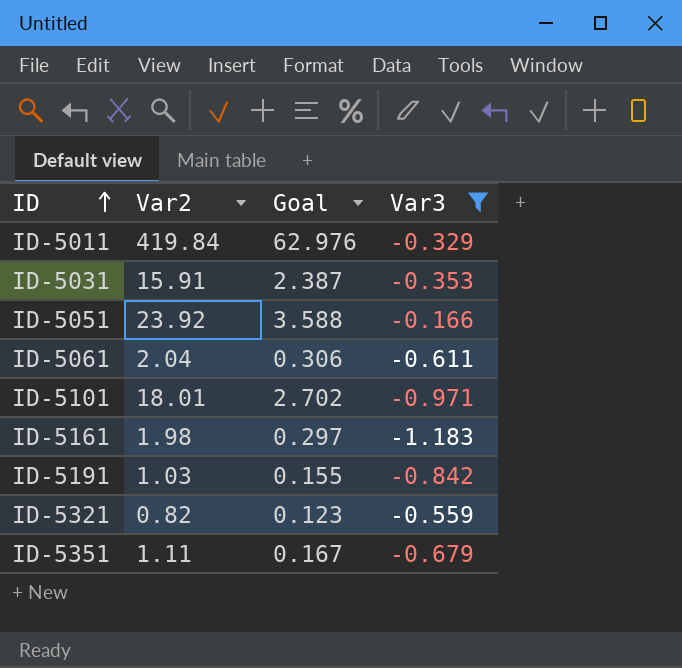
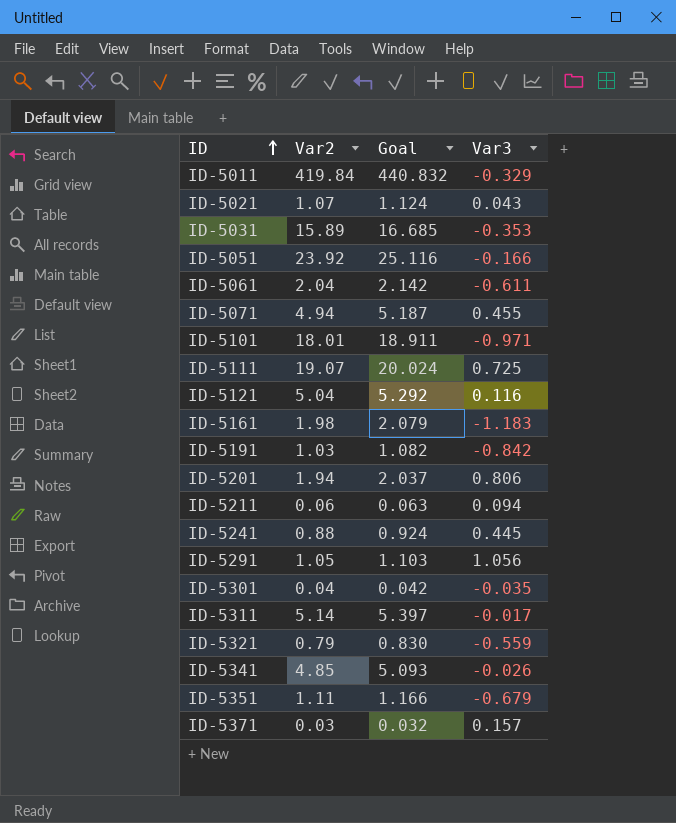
filter: Var3 <= -0.166 -> none
column Goal | formula: [Var2] * 0.15 -> [Var2] * 1.05
ID-5031 | Var2: 15.91 -> 15.89
ID-5321 | Var2: 0.82 -> 0.79

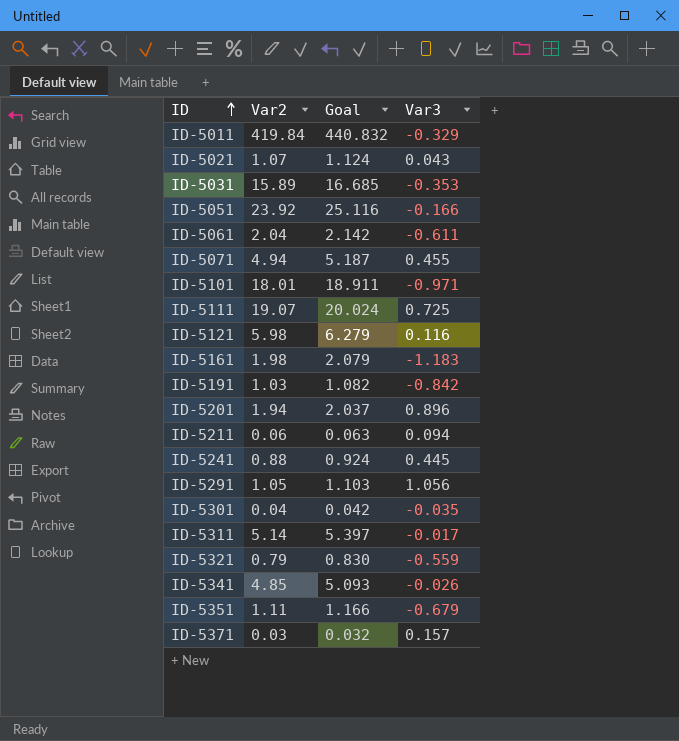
ID-5121 | Var2: 5.04 -> 5.98
ID-5121 | Goal: 5.292 -> 6.279
ID-5201 | Var3: 0.806 -> 0.896

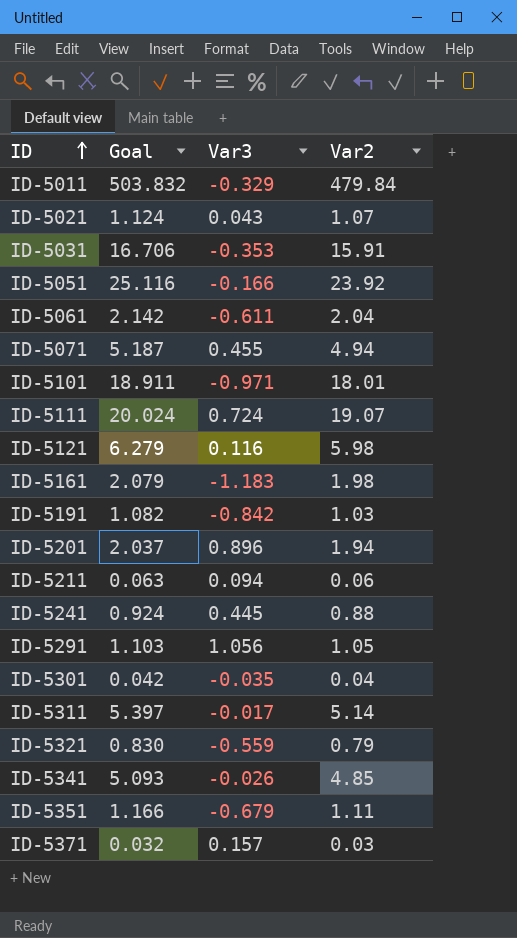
column Var2 | position: 2 -> 4
ID-5011 | Goal: 440.832 -> 503.832
ID-5011 | Var2: 419.84 -> 479.84
ID-5031 | Goal: 16.685 -> 16.706
ID-5031 | Var2: 15.89 -> 15.91
ID-5111 | Var3: 0.725 -> 0.724

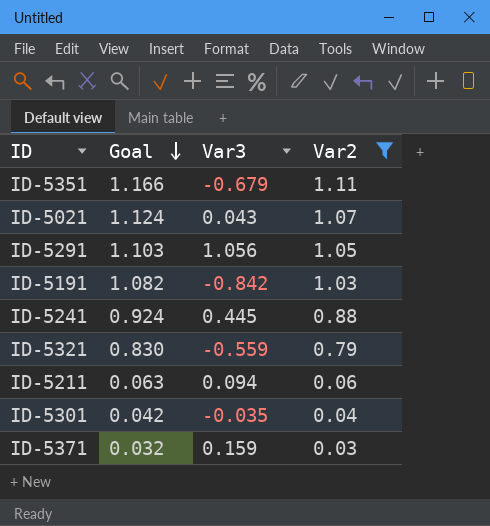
filter: none -> Var2 <= 1.11
row order: ID ascending -> Goal descending
ID-5371 | Var3: 0.157 -> 0.159

